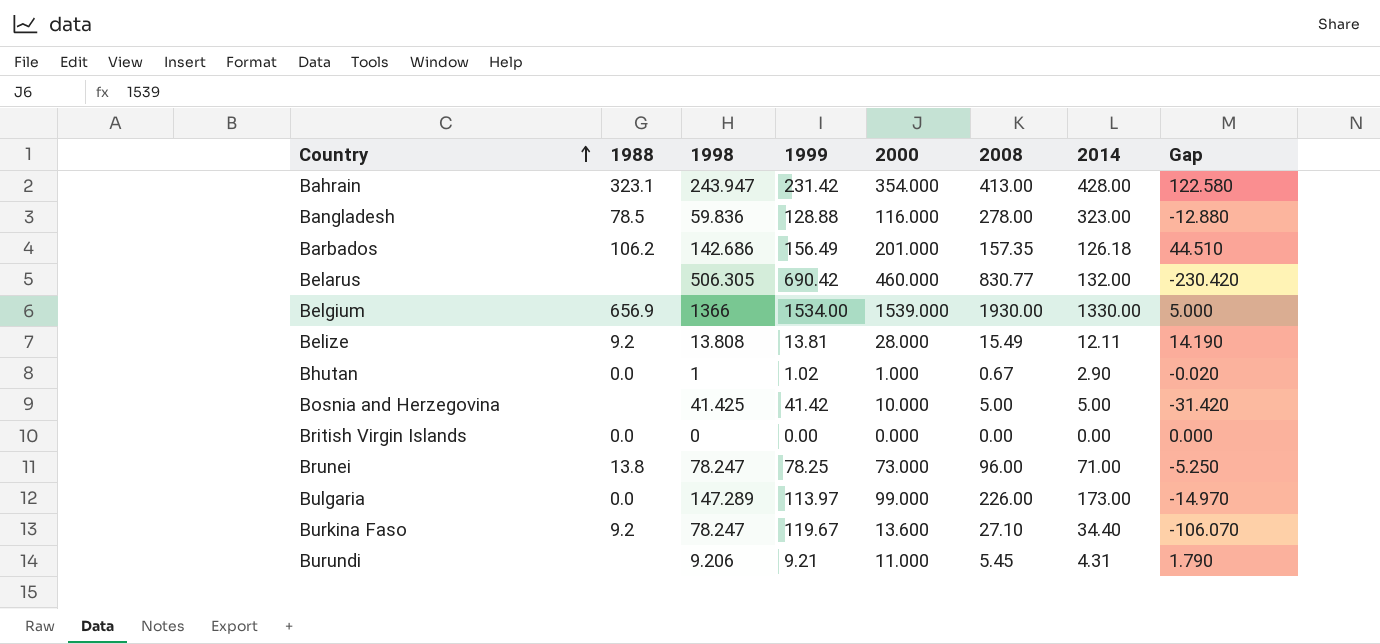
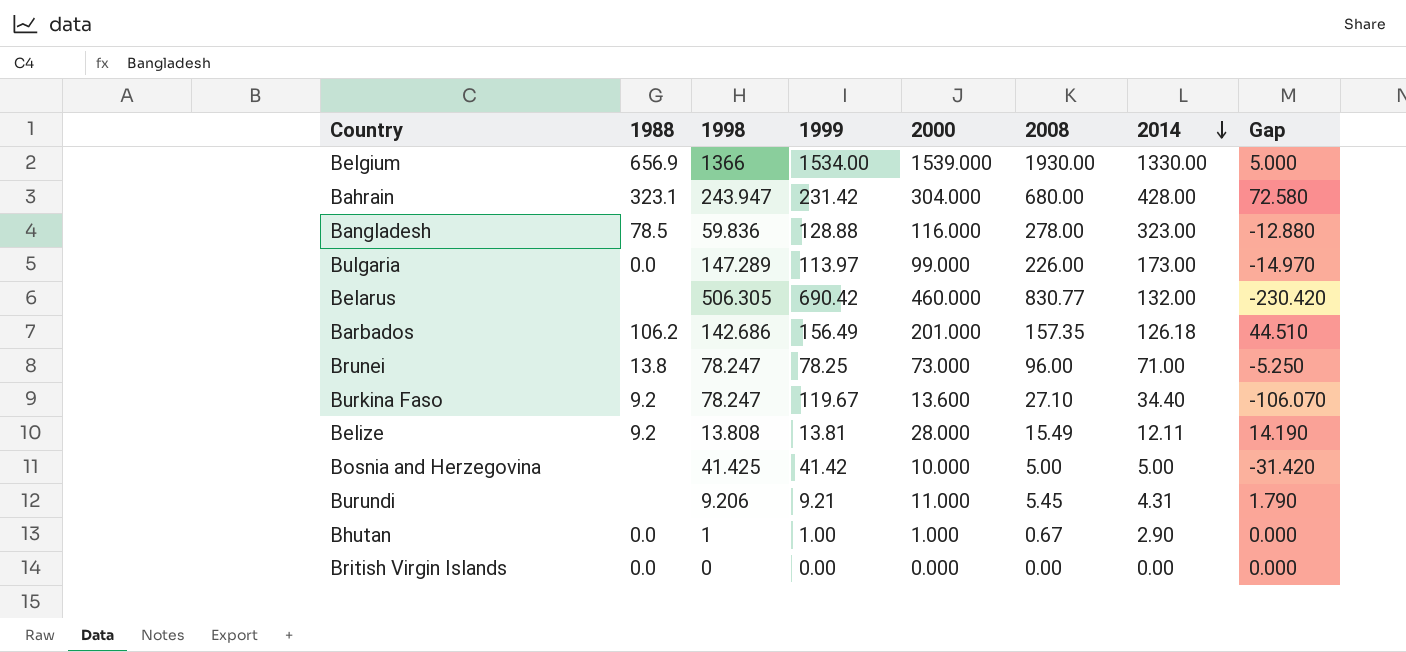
row order: Country ascending -> 2014 descending
Bahrain | 2000: 354.000 -> 304.000
Bahrain | 2008: 413.00 -> 680.00
Bahrain | Gap: 122.580 -> 72.580
Bhutan | 1999: 1.02 -> 1.00
Bhutan | Gap: -0.020 -> 0.000

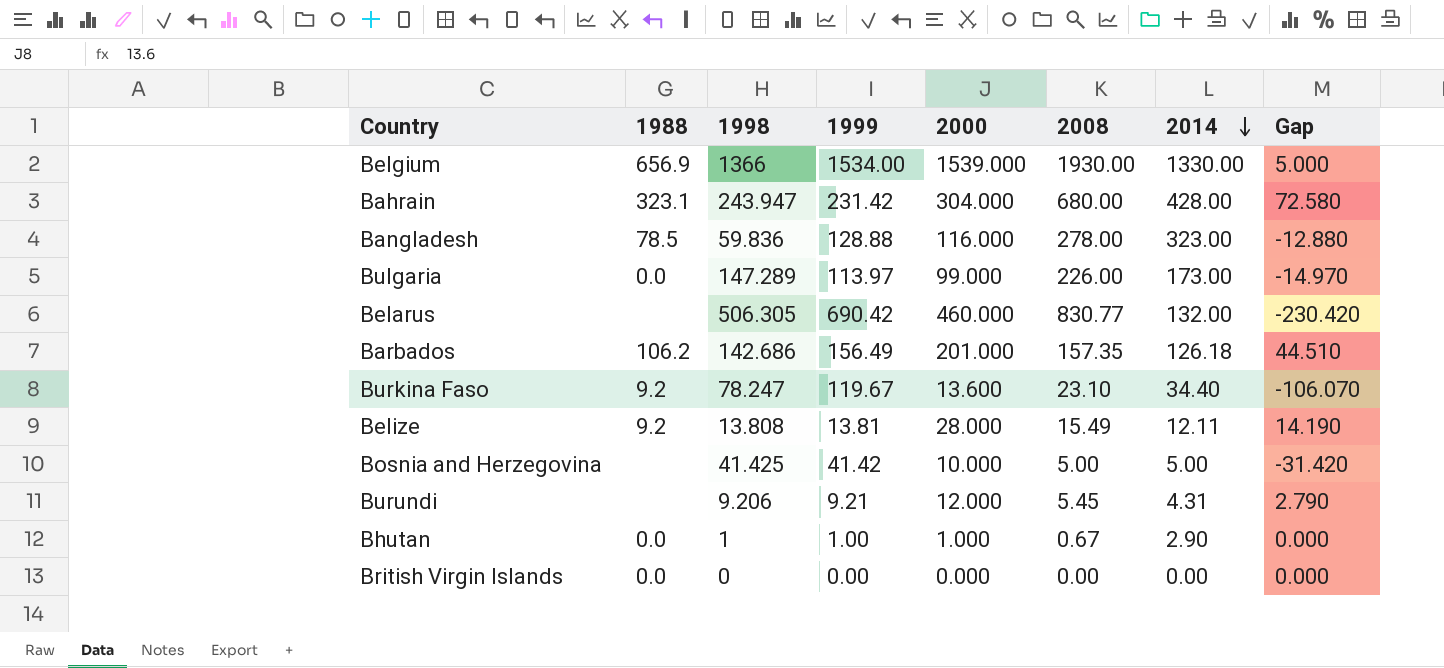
row Brunei: 13.8 | 78.247 | 78.25 | 73.000 | 96.00 | 71.00 | -5.250 -> none
Burkina Faso | 2008: 27.10 -> 23.10
Burundi | 2000: 11.000 -> 12.000
Burundi | Gap: 1.790 -> 2.790

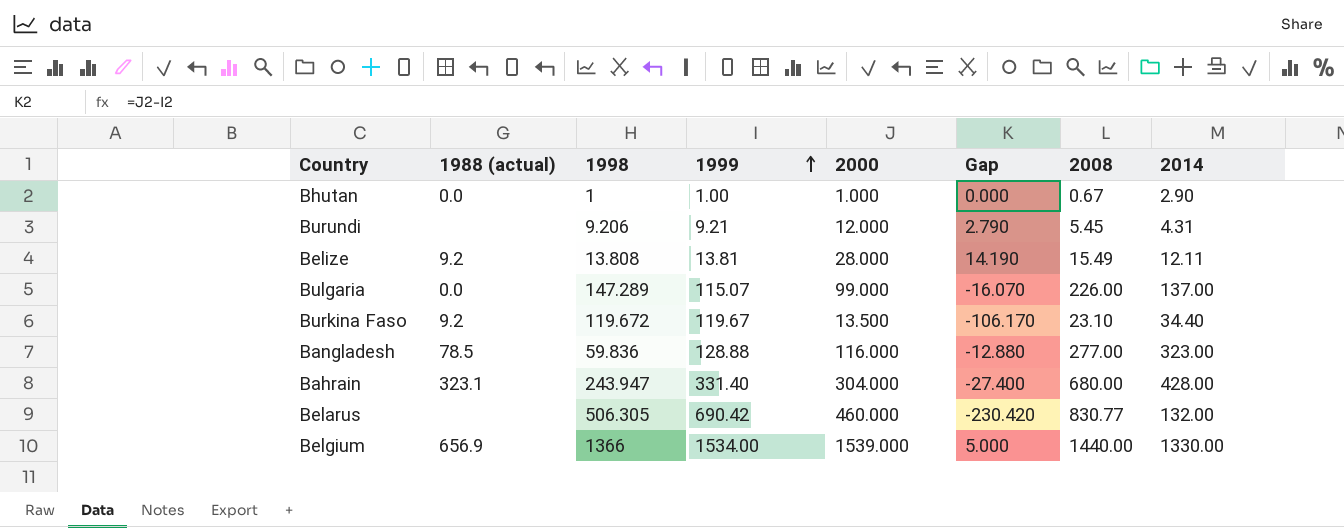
row order: 2014 descending -> 1999 ascending
column name: 1988 -> 1988 (actual)
column Gap | position: 8 -> 6
row Barbados: 106.2 | 142.686 | 156.49 | 201.000 | 157.35 | 126.18 | 44.510 -> none
row Bosnia and Herzegovina: none | 41.425 | 41.42 | 10.000 | 5.00 | 5.00 | -31.420 -> none
row British Virgin Islands: 0.0 | 0 | 0.00 | 0.000 | 0.00 | 0.00 | 0.000 -> none
Bulgaria | 1999: 113.97 -> 115.07
Bulgaria | Gap: -14.970 -> -16.070
Bulgaria | 2014: 173.00 -> 137.00
Burkina Faso | 1998: 78.247 -> 119.672
Burkina Faso | 2000: 13.600 -> 13.500
Burkina Faso | Gap: -106.070 -> -106.170
Bangladesh | 2008: 278.00 -> 277.00
Bahrain | 1999: 231.42 -> 331.40
Bahrain | Gap: 72.580 -> -27.400
Belgium | 2008: 1930.00 -> 1440.00

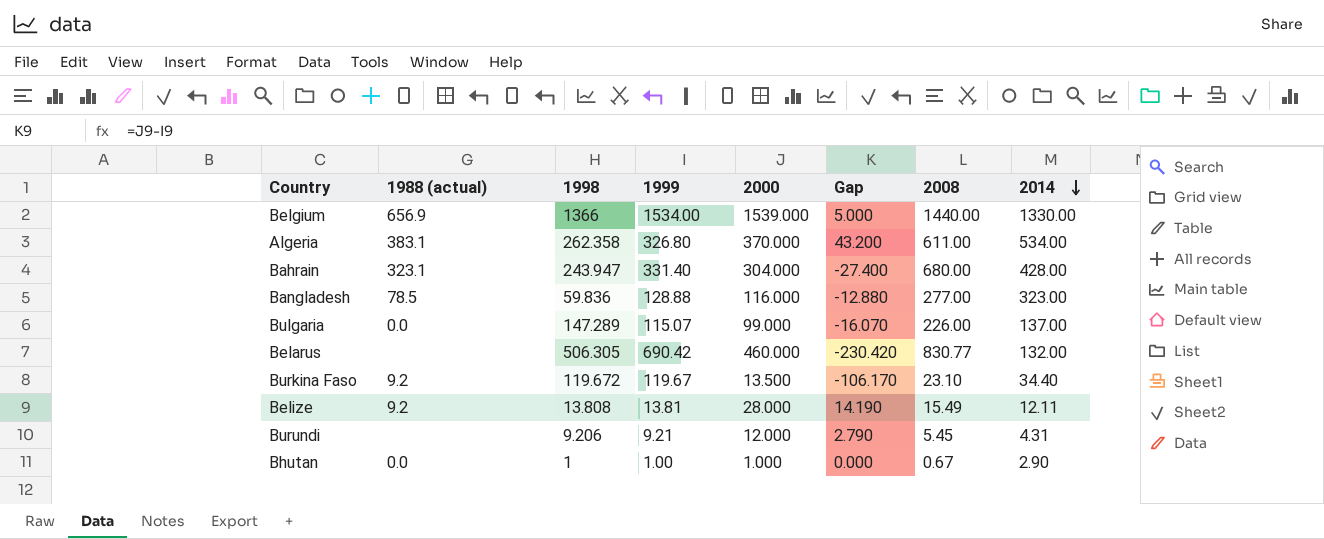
row order: 1999 ascending -> 2014 descending
row Algeria: none -> 383.1 | 262.358 | 326.80 | 370.000 | 43.200 | 611.00 | 534.00

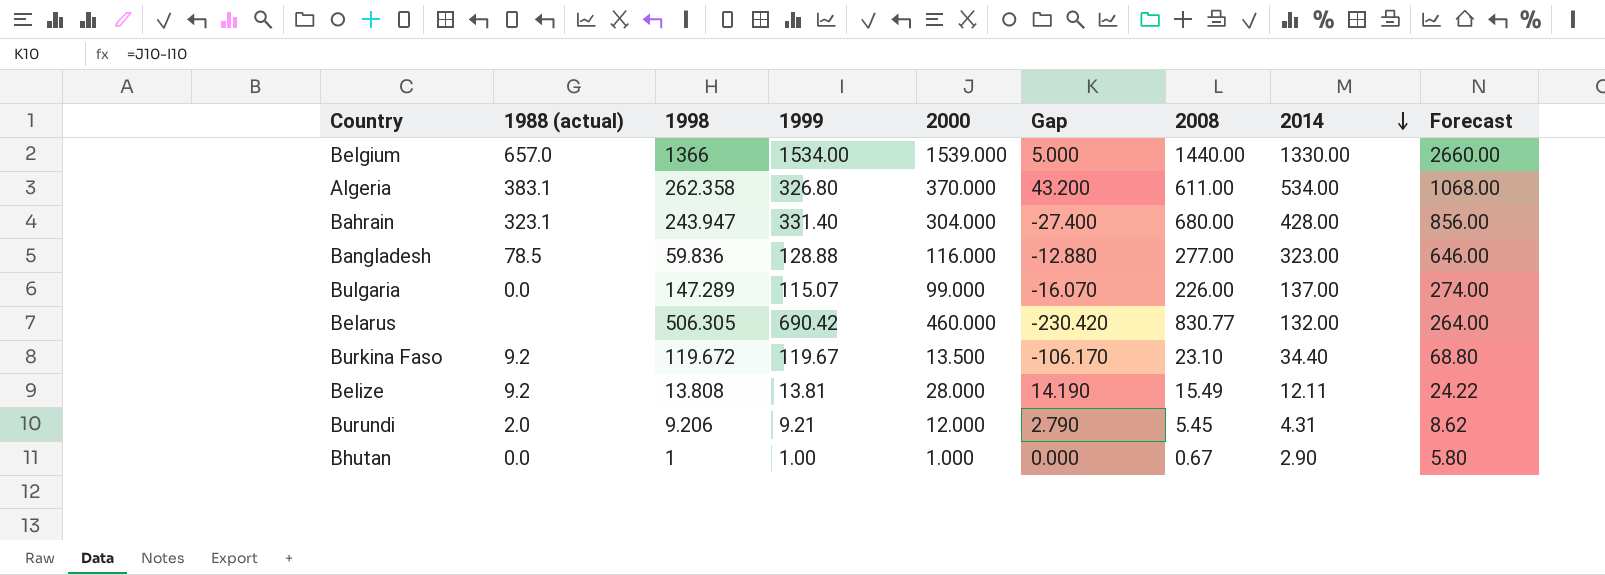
column Forecast | formula: none -> [2014] * 2
Belgium | 1988 (actual): 656.9 -> 657.0
Burundi | 1988 (actual): none -> 2.0

